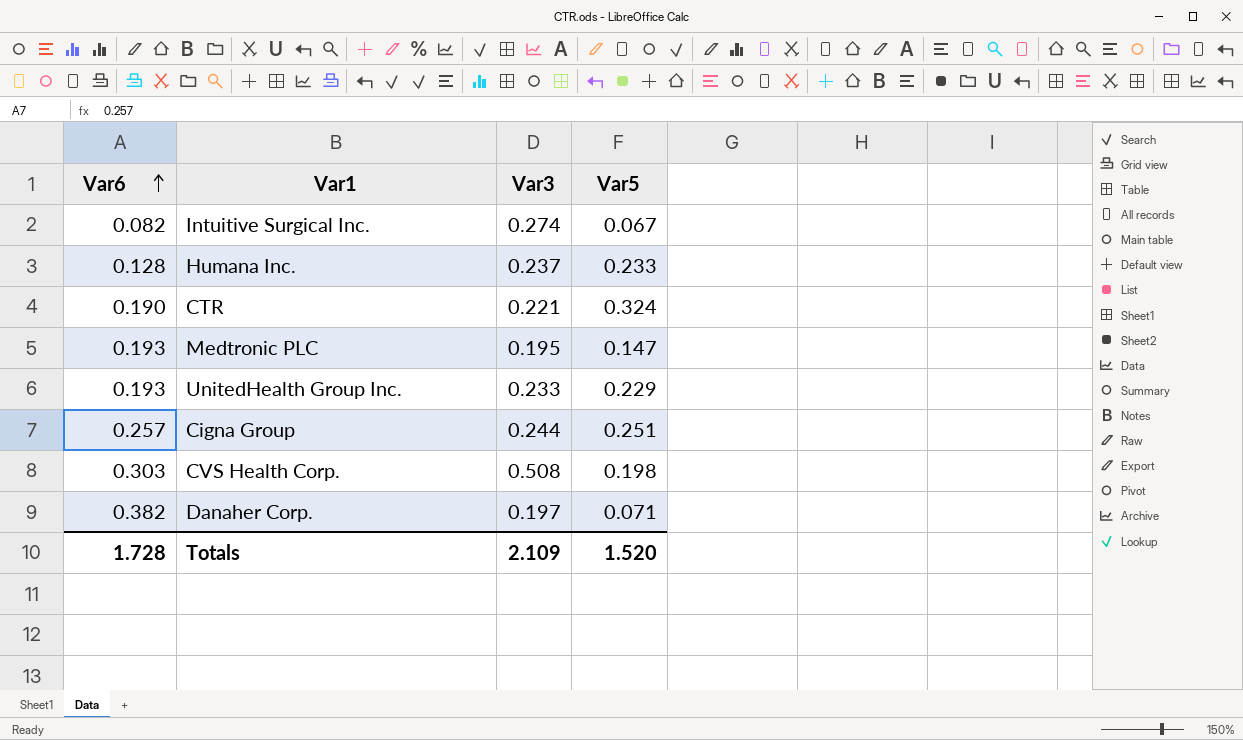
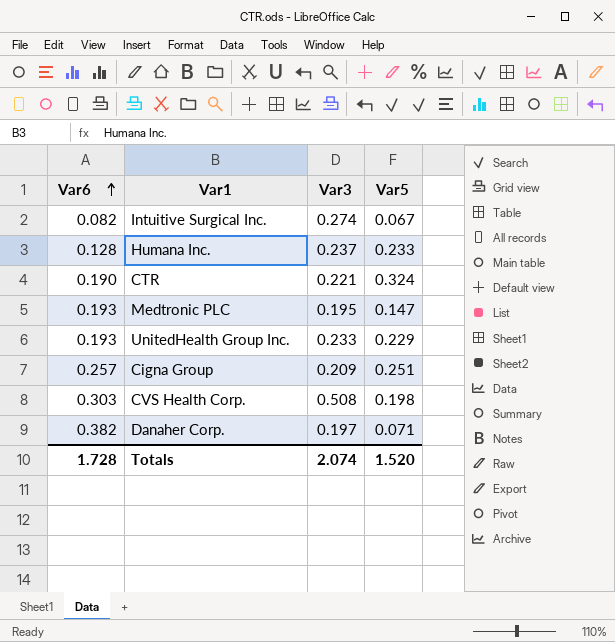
Cigna Group | Var3: 0.244 -> 0.209
Totals | Var3: 2.109 -> 2.074

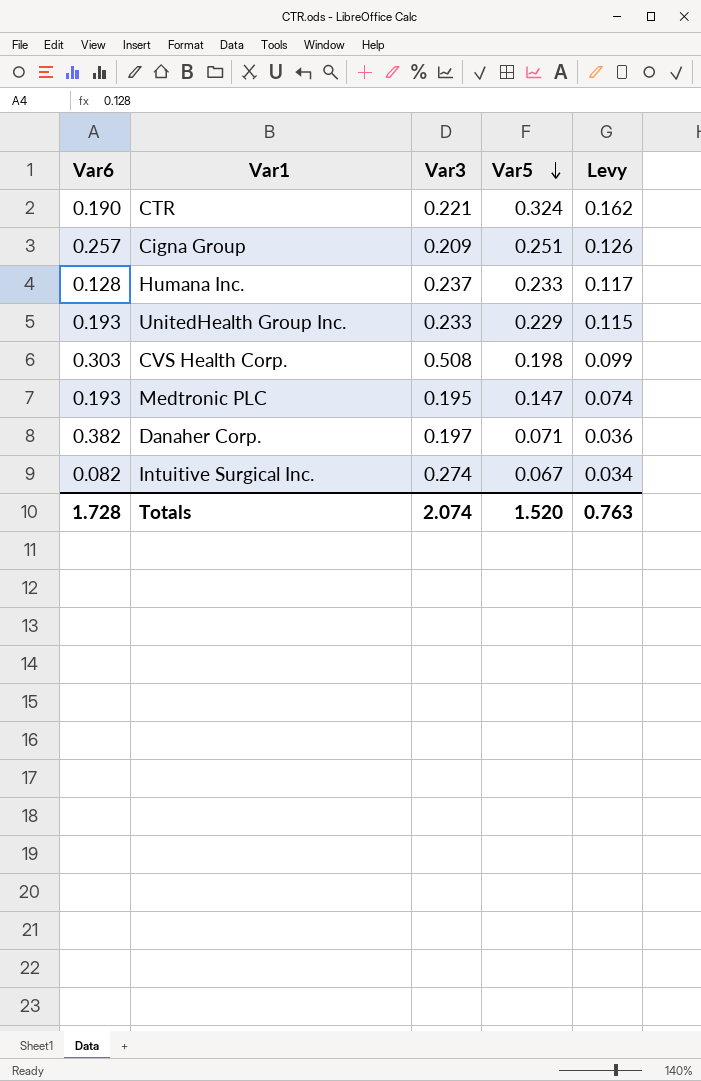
row order: Var6 ascending -> Var5 descending
column Levy | formula: none -> [Var5] * 0.5

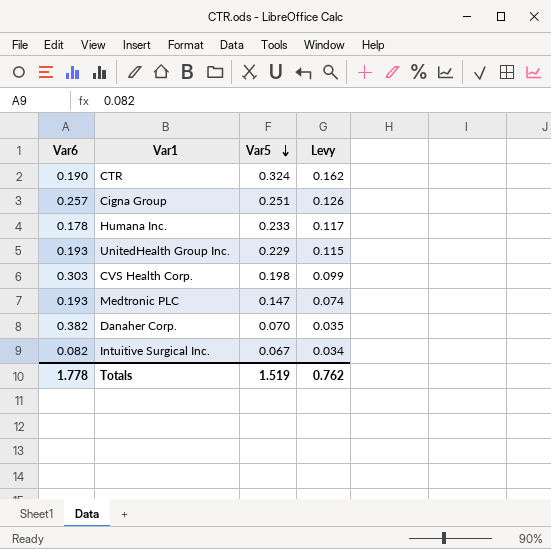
column Var3 | position: 3 -> none
Humana Inc. | Var6: 0.128 -> 0.178
Danaher Corp. | Var5: 0.071 -> 0.070
Danaher Corp. | Levy: 0.036 -> 0.035
Totals | Var6: 1.728 -> 1.778
Totals | Var5: 1.520 -> 1.519
Totals | Levy: 0.763 -> 0.762

